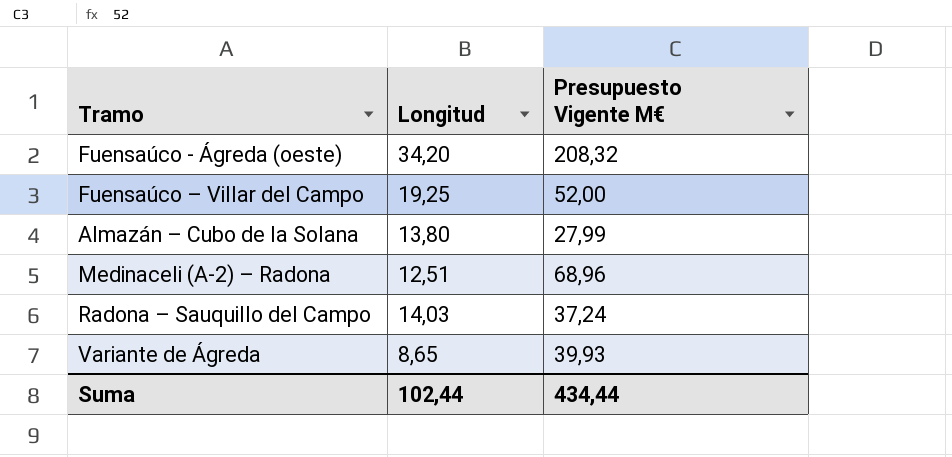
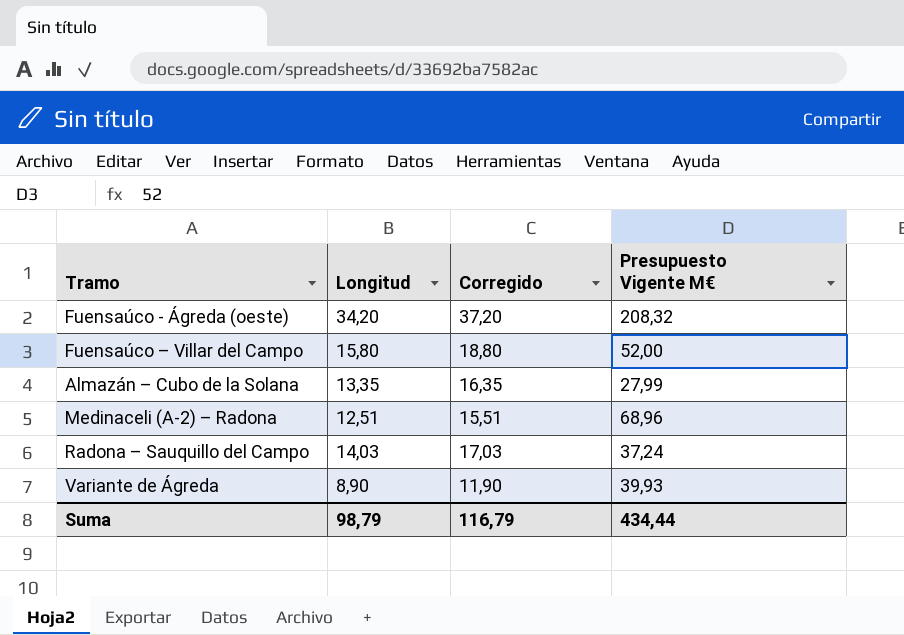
column Corregido | formula: none -> [Longitud] + 3
Fuensaúco – Villar del Campo | Longitud: 19,25 -> 15,80
Almazán – Cubo de la Solana | Longitud: 13,80 -> 13,35
Variante de Ágreda | Longitud: 8,65 -> 8,90
Suma | Longitud: 102,44 -> 98,79

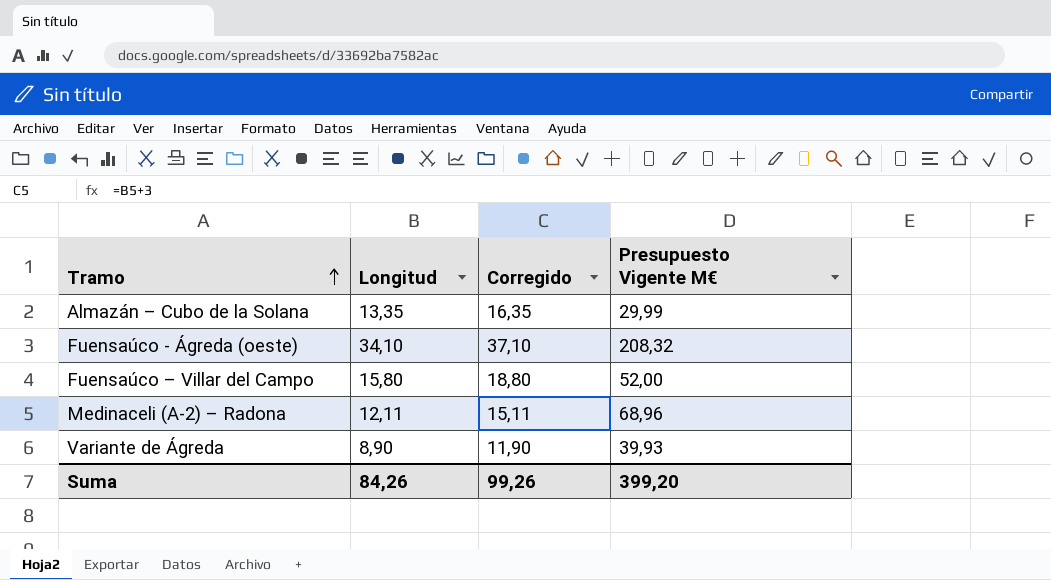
row order: none -> Tramo ascending
row Radona – Sauquillo del Campo: 14,03 | 17,03 | 37,24 -> none
Almazán – Cubo de la Solana | Presupuesto Vigente M€: 27,99 -> 29,99
Fuensaúco - Ágreda (oeste) | Longitud: 34,20 -> 34,10
Fuensaúco - Ágreda (oeste) | Corregido: 37,20 -> 37,10
Medinaceli (A-2) – Radona | Longitud: 12,51 -> 12,11
Medinaceli (A-2) – Radona | Corregido: 15,51 -> 15,11
Suma | Longitud: 98,79 -> 84,26
Suma | Corregido: 116,79 -> 99,26
Suma | Presupuesto Vigente M€: 434,44 -> 399,20

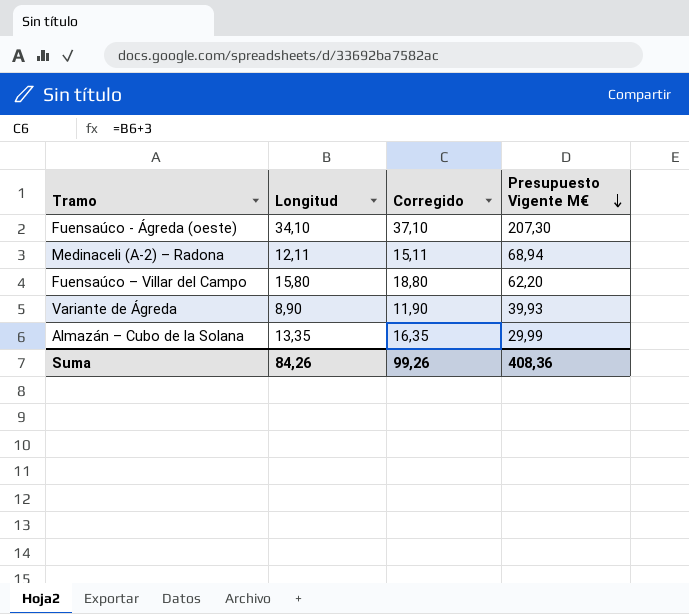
row order: Tramo ascending -> Presupuesto Vigente M€ descending
Fuensaúco - Ágreda (oeste) | Presupuesto Vigente M€: 208,32 -> 207,30
Medinaceli (A-2) – Radona | Presupuesto Vigente M€: 68,96 -> 68,94
Fuensaúco – Villar del Campo | Presupuesto Vigente M€: 52,00 -> 62,20
Suma | Presupuesto Vigente M€: 399,20 -> 408,36

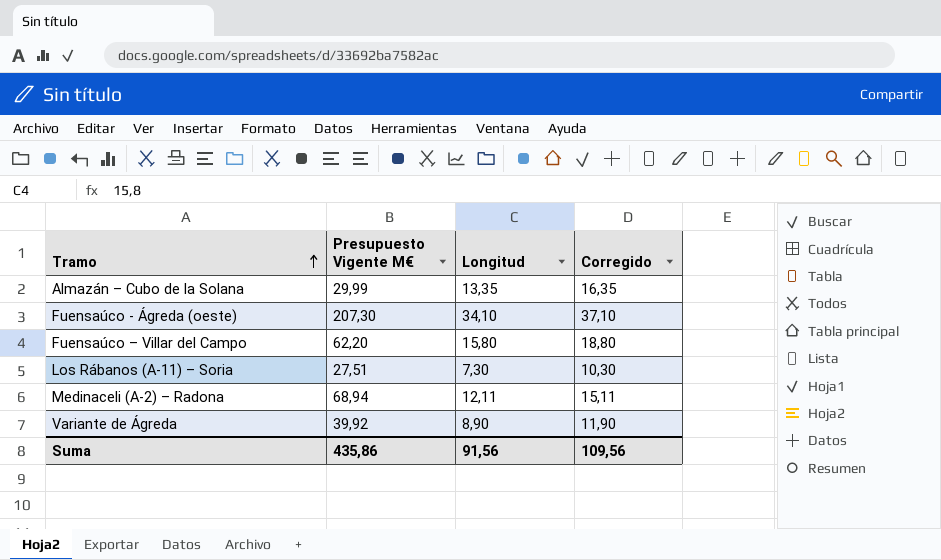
row order: Presupuesto Vigente M€ descending -> Tramo ascending
column Presupuesto Vigente M€ | position: 4 -> 2
row Los Rábanos (A-11) – Soria: none -> 27,51 | 7,30 | 10,30
Variante de Ágreda | Presupuesto Vigente M€: 39,93 -> 39,92
Suma | Presupuesto Vigente M€: 408,36 -> 435,86
Suma | Longitud: 84,26 -> 91,56
Suma | Corregido: 99,26 -> 109,56

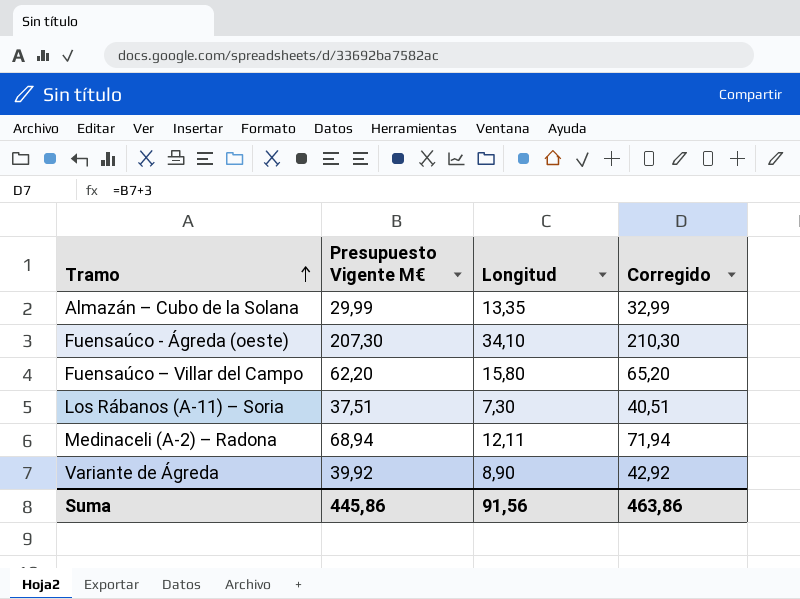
column Corregido | formula: [Longitud] + 3 -> [Presupuesto Vigente M€] + 3
Los Rábanos (A-11) – Soria | Presupuesto Vigente M€: 27,51 -> 37,51
Suma | Presupuesto Vigente M€: 435,86 -> 445,86
Suma | Corregido: 109,56 -> 463,86

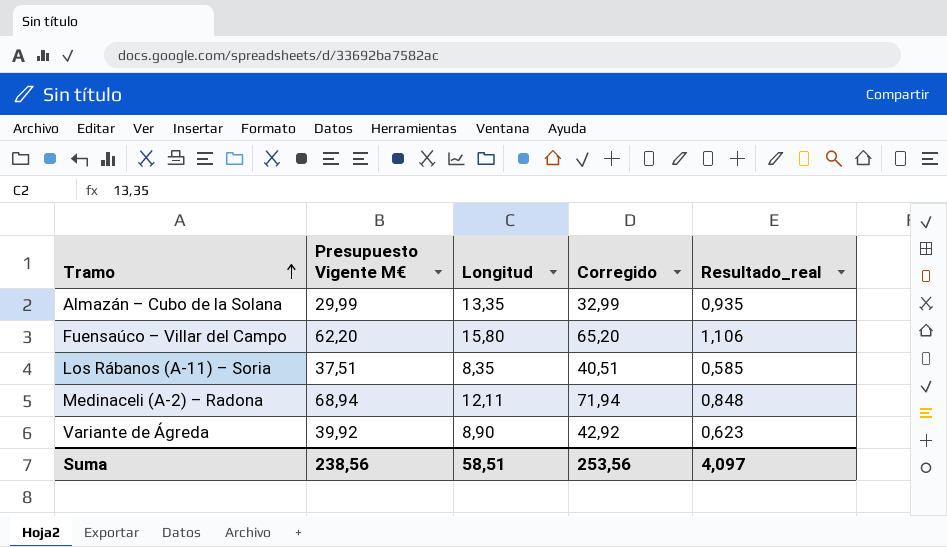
column Resultado_real | formula: none -> [Longitud] * 0,07
row Fuensaúco - Ágreda (oeste): 207,30 | 34,10 | 210,30 -> none
Los Rábanos (A-11) – Soria | Longitud: 7,30 -> 8,35
Suma | Presupuesto Vigente M€: 445,86 -> 238,56
Suma | Longitud: 91,56 -> 58,51
Suma | Corregido: 463,86 -> 253,56

